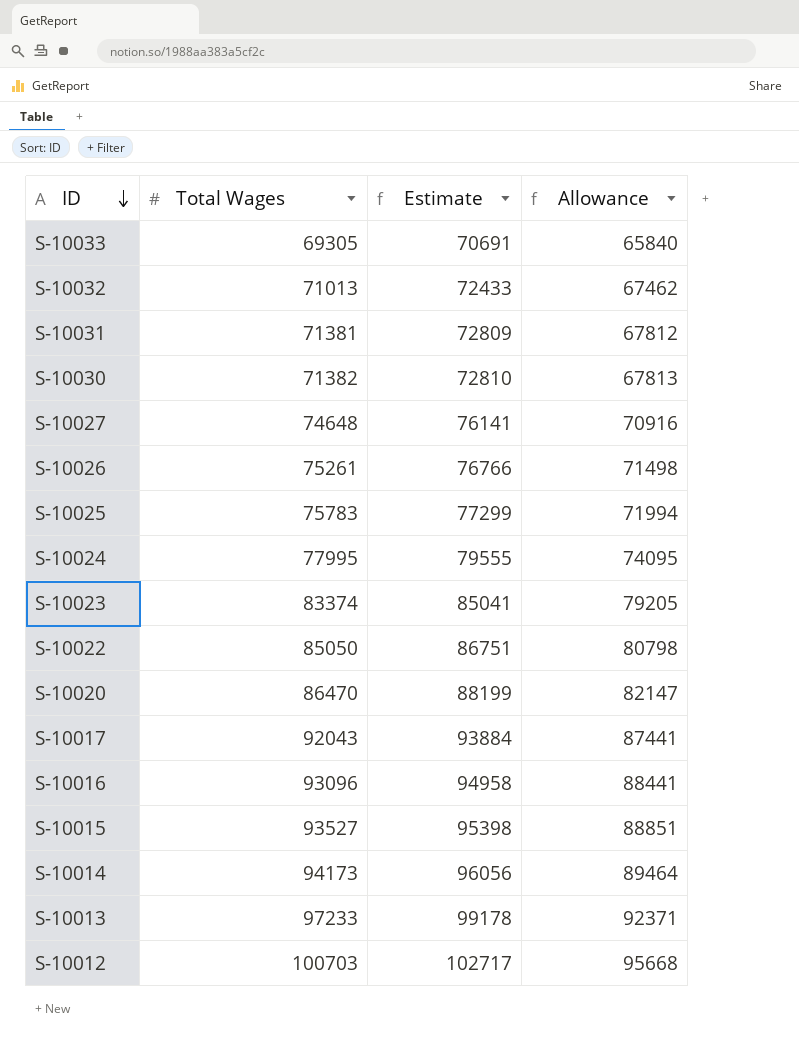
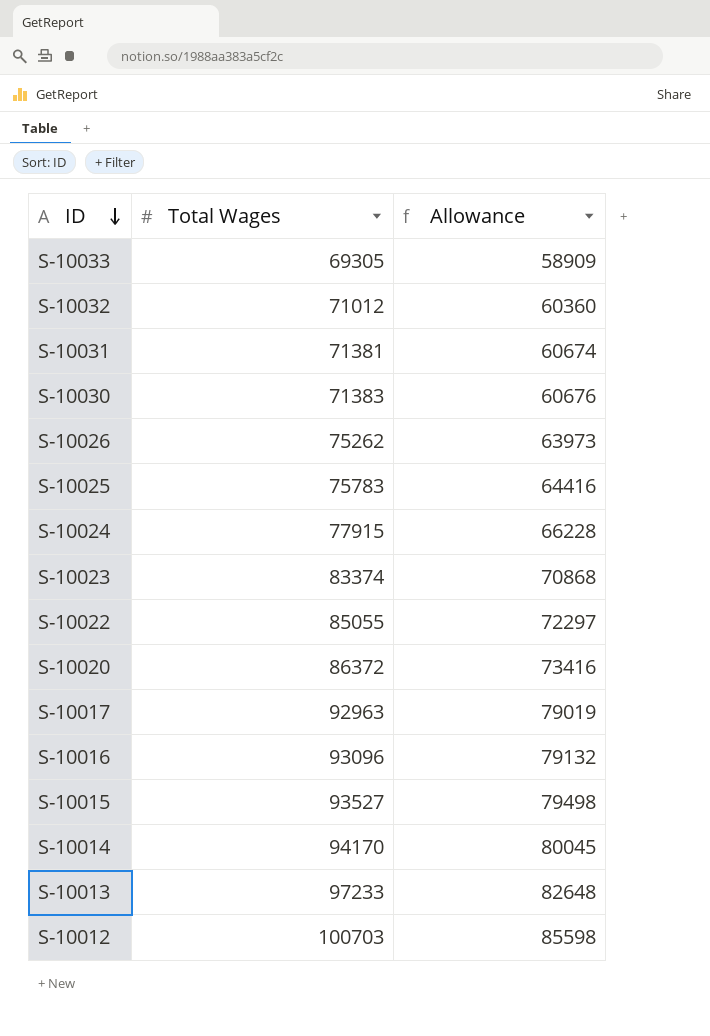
column Estimate | formula: [Total Wages] * 1.02 -> none
column Allowance | formula: [Total Wages] * 0.95 -> [Total Wages] * 0.85
row S-10027: 74648 | 76141 | 70916 -> none
S-10032 | Total Wages: 71013 -> 71012
S-10030 | Total Wages: 71382 -> 71383
S-10026 | Total Wages: 75261 -> 75262
S-10024 | Total Wages: 77995 -> 77915
S-10022 | Total Wages: 85050 -> 85055
S-10020 | Total Wages: 86470 -> 86372
S-10017 | Total Wages: 92043 -> 92963
S-10014 | Total Wages: 94173 -> 94170

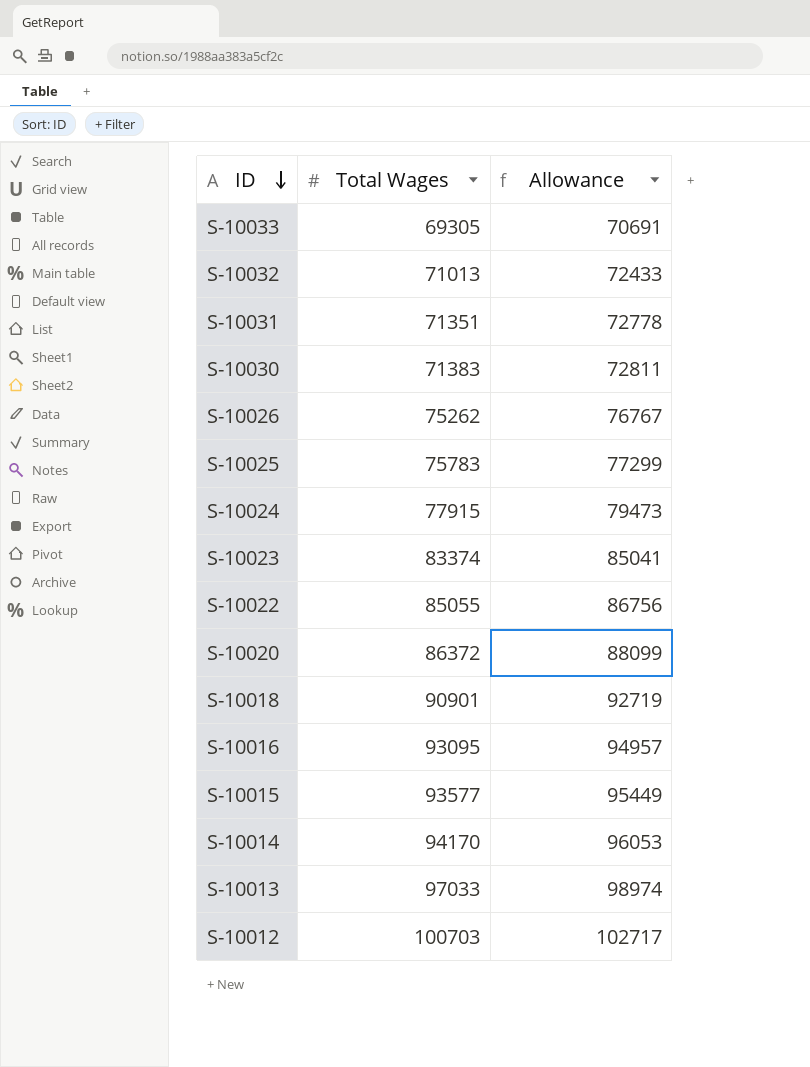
column Allowance | formula: [Total Wages] * 0.85 -> [Total Wages] * 1.02
row S-10017: 92963 | 79019 -> none
S-10032 | Total Wages: 71012 -> 71013
S-10031 | Total Wages: 71381 -> 71351
row S-10018: none -> 90901 | 92719
S-10016 | Total Wages: 93096 -> 93095
S-10015 | Total Wages: 93527 -> 93577
S-10013 | Total Wages: 97233 -> 97033

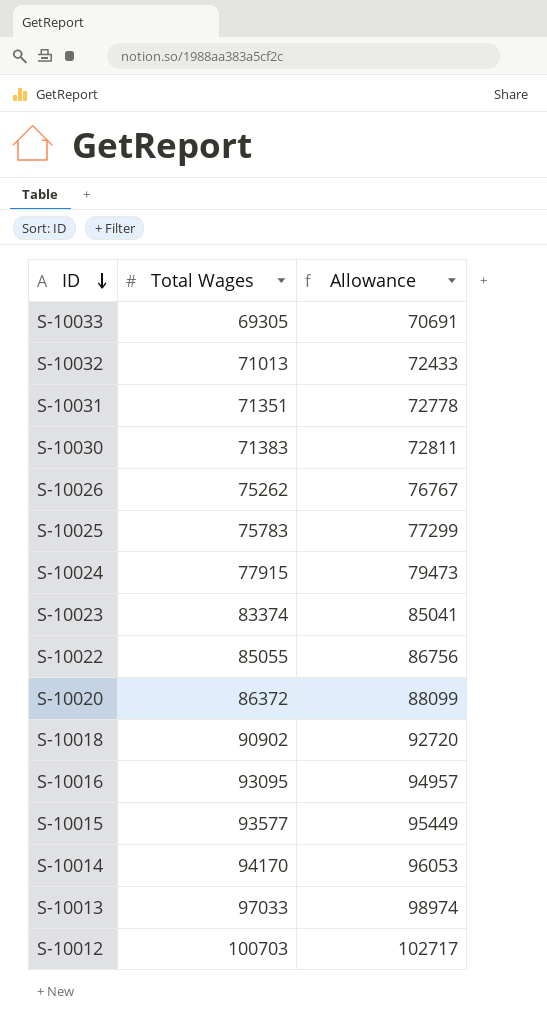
S-10018 | Total Wages: 90901 -> 90902
S-10018 | Allowance: 92719 -> 92720

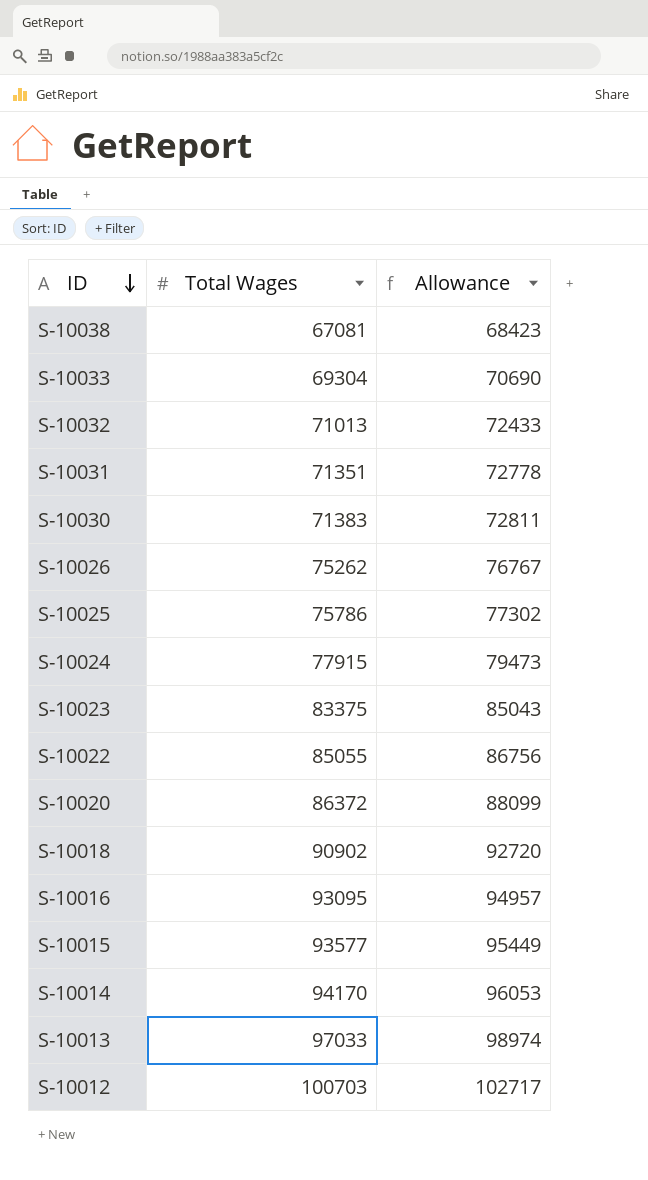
row S-10038: none -> 67081 | 68423
S-10033 | Total Wages: 69305 -> 69304
S-10033 | Allowance: 70691 -> 70690
S-10025 | Total Wages: 75783 -> 75786
S-10025 | Allowance: 77299 -> 77302
S-10023 | Total Wages: 83374 -> 83375
S-10023 | Allowance: 85041 -> 85043

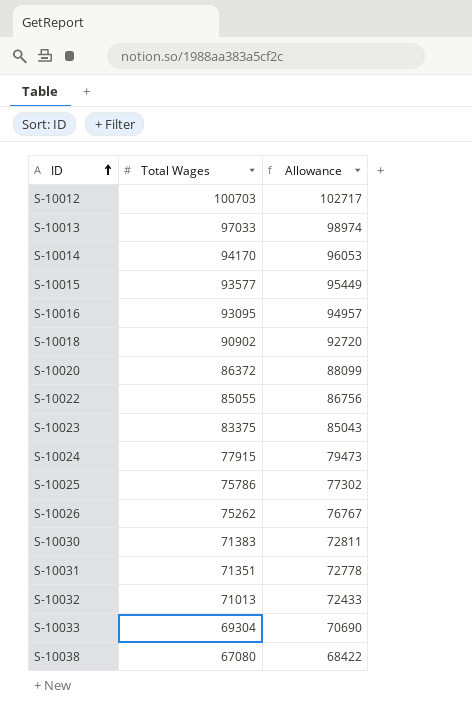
row order: ID descending -> ID ascending
S-10038 | Total Wages: 67081 -> 67080
S-10038 | Allowance: 68423 -> 68422

